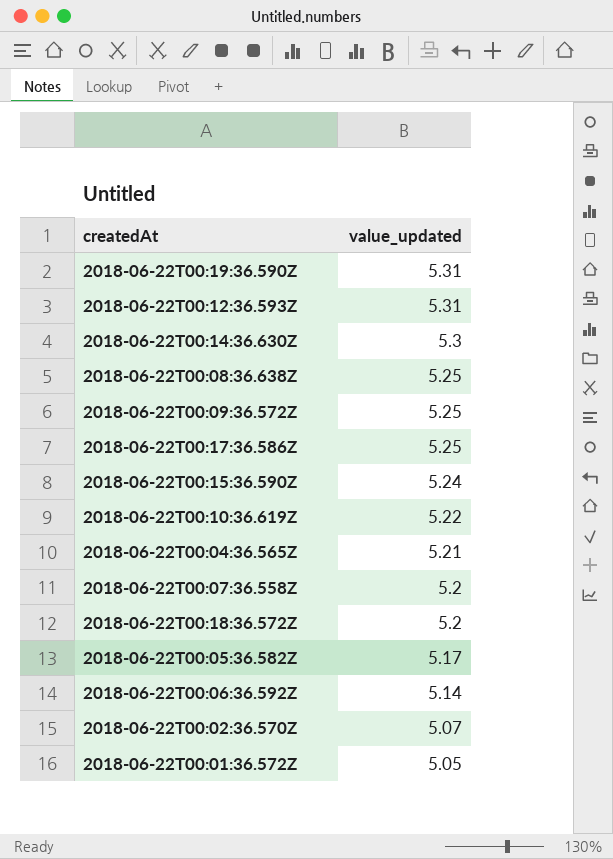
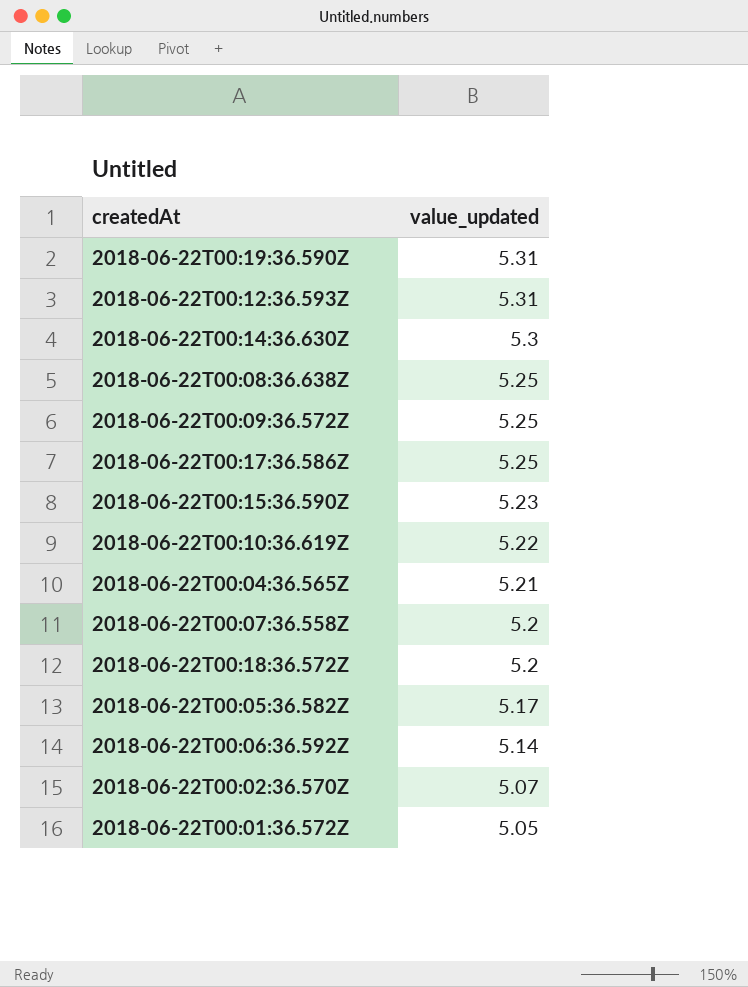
2018-06-22T00:15:36.590Z | value_updated: 5.24 -> 5.23

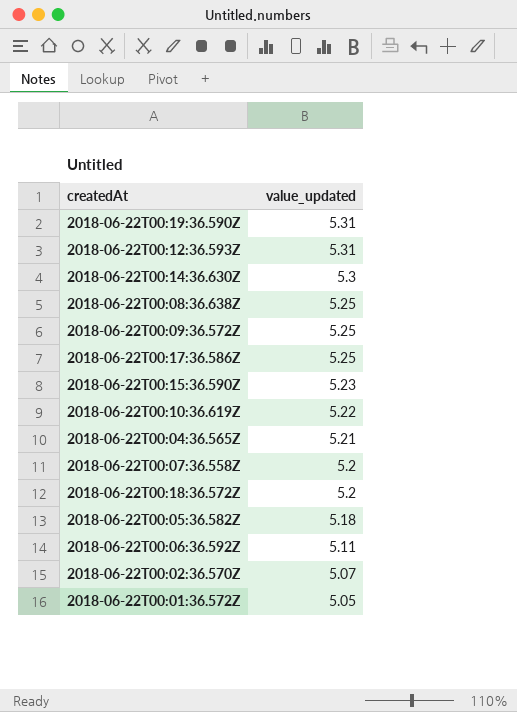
2018-06-22T00:05:36.582Z | value_updated: 5.17 -> 5.18
2018-06-22T00:06:36.592Z | value_updated: 5.14 -> 5.11

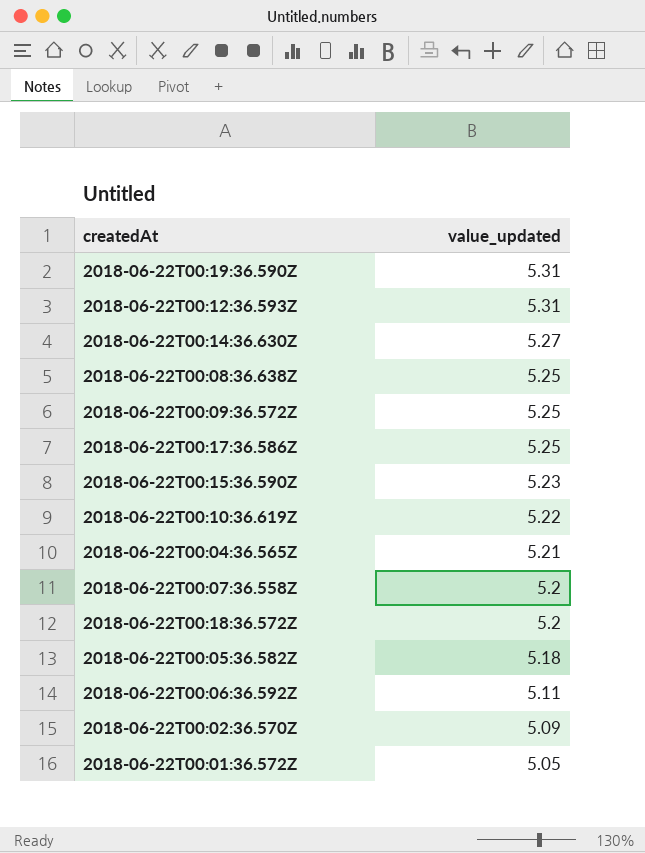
2018-06-22T00:14:36.630Z | value_updated: 5.3 -> 5.27
2018-06-22T00:02:36.570Z | value_updated: 5.07 -> 5.09

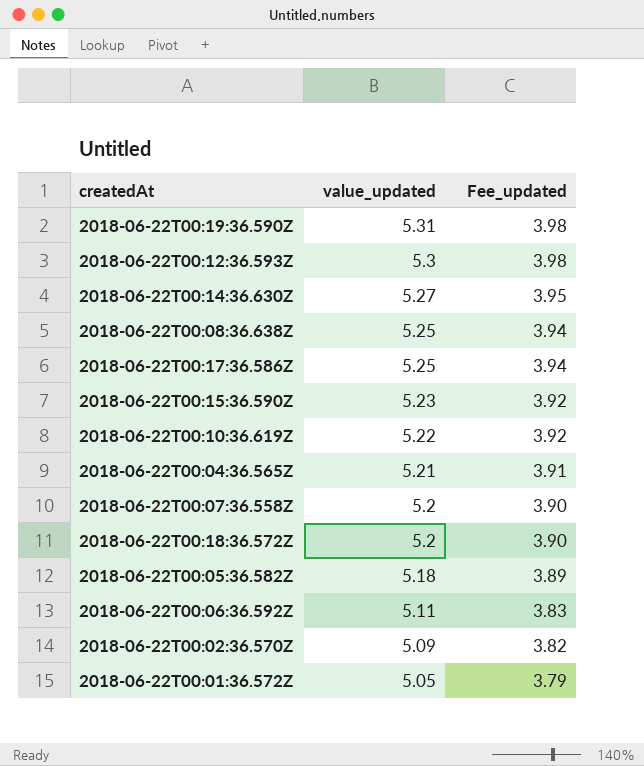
column Fee_updated | formula: none -> [value_updated] * 0.75
row 2018-06-22T00:09:36.572Z: 5.25 -> none
2018-06-22T00:12:36.593Z | value_updated: 5.31 -> 5.3

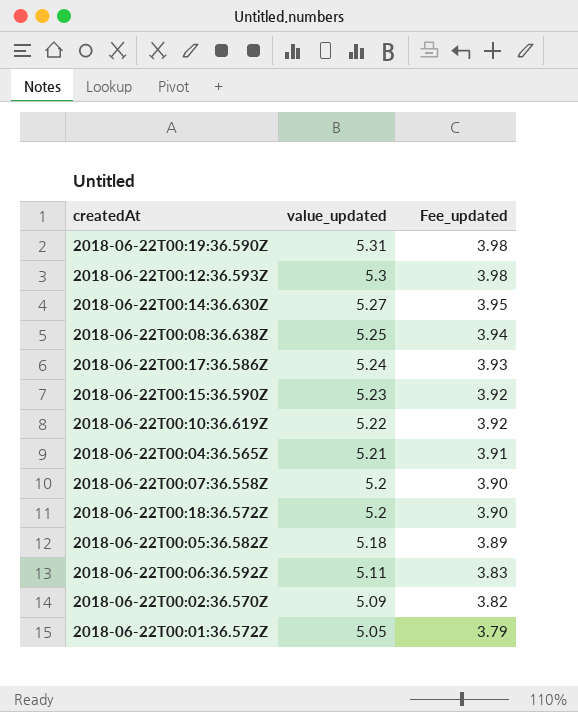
2018-06-22T00:17:36.586Z | value_updated: 5.25 -> 5.24
2018-06-22T00:17:36.586Z | Fee_updated: 3.94 -> 3.93

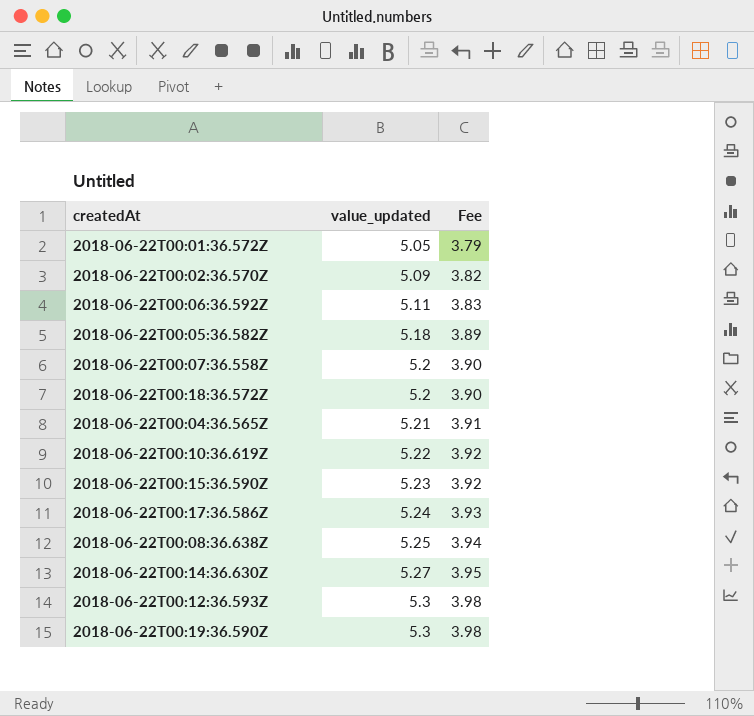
row order: value_updated descending -> value_updated ascending
column name: Fee_updated -> Fee
2018-06-22T00:19:36.590Z | value_updated: 5.31 -> 5.3

